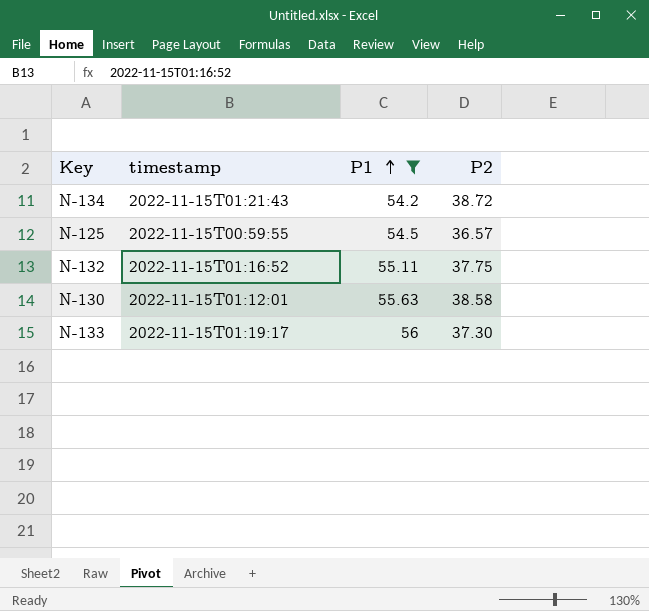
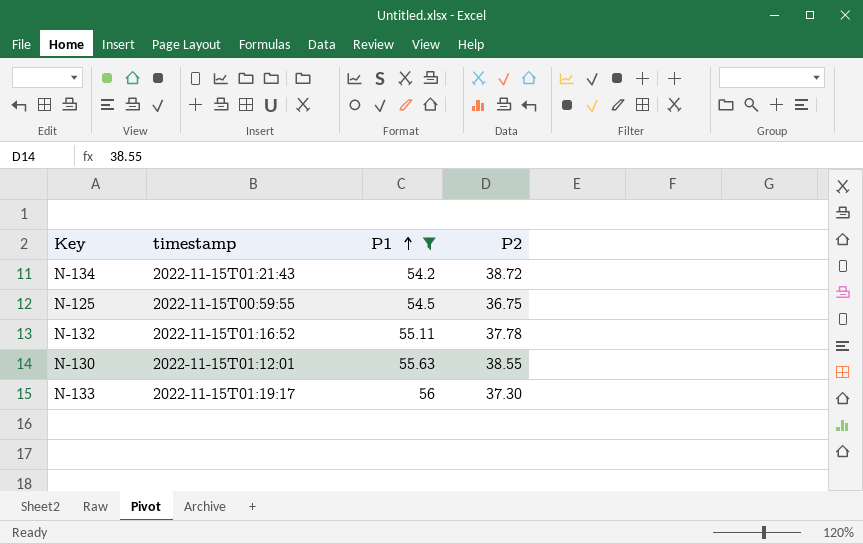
N-125 | P2: 36.57 -> 36.75
N-132 | P2: 37.75 -> 37.78
N-130 | P2: 38.58 -> 38.55

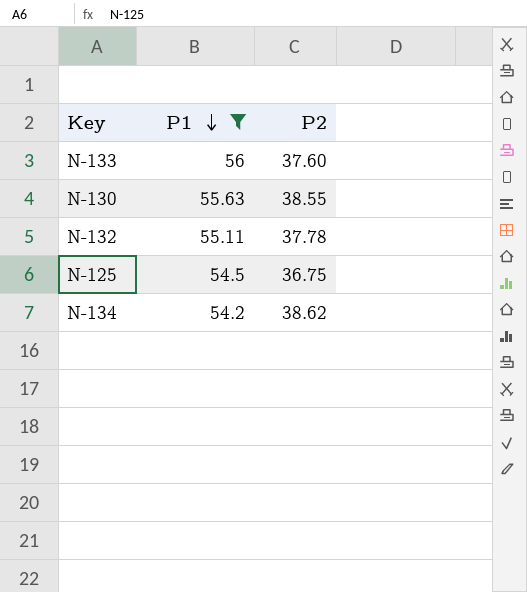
row order: P1 ascending -> P1 descending
column timestamp | position: 2 -> none
N-133 | P2: 37.30 -> 37.60
N-134 | P2: 38.72 -> 38.62

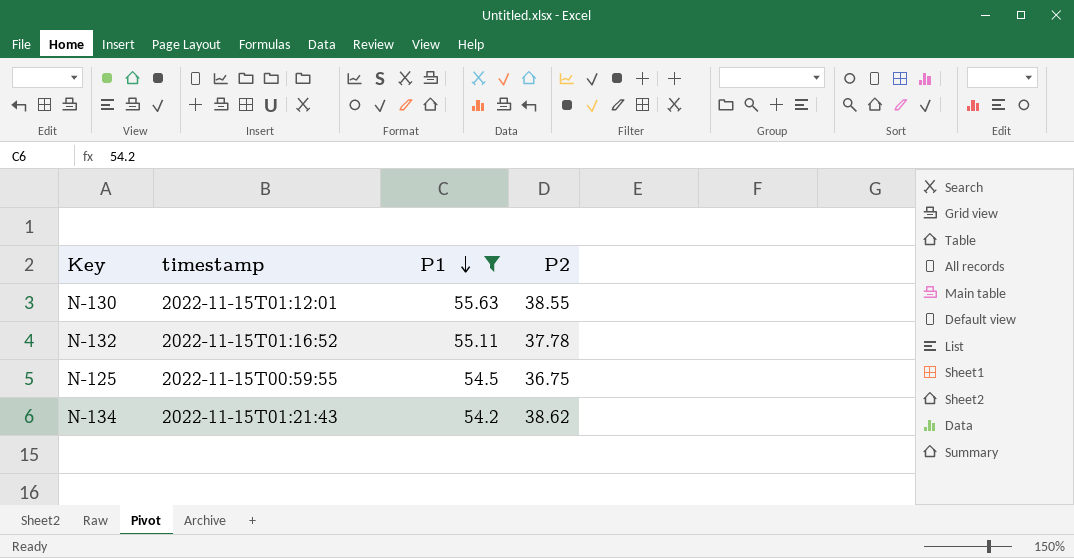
column timestamp | position: none -> 2
row N-133: 56 | 37.60 -> none

